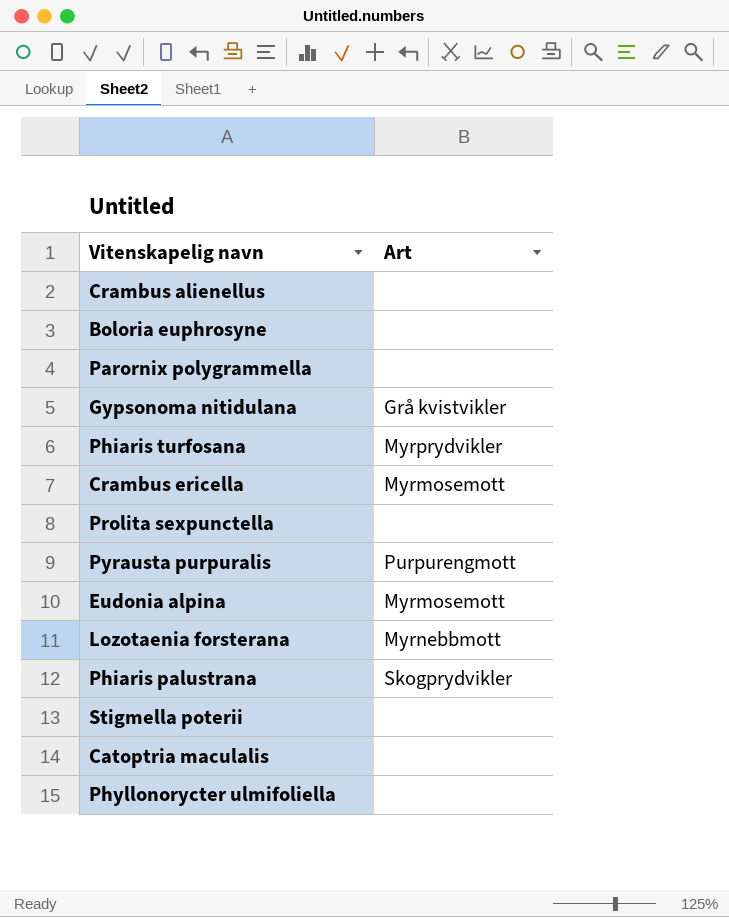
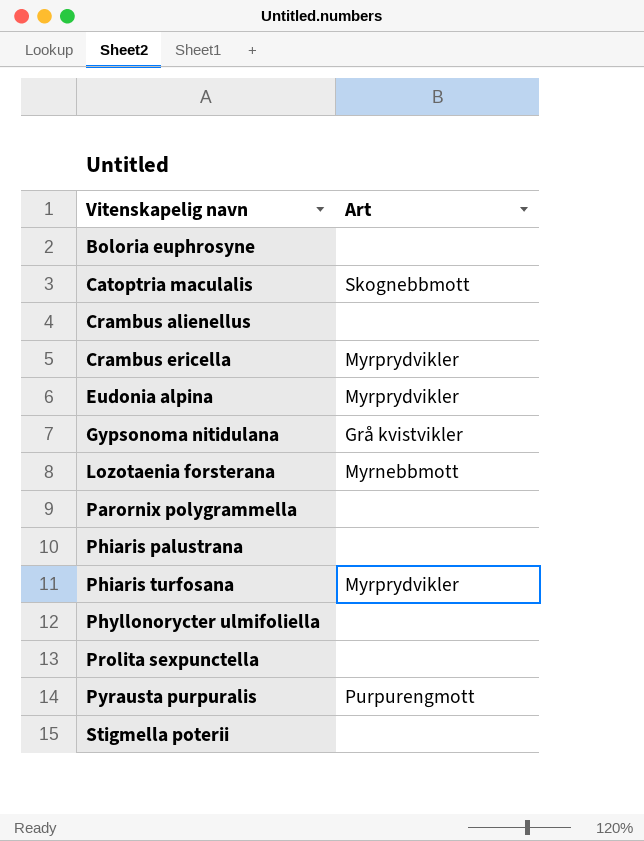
row order: none -> Vitenskapelig navn ascending
Catoptria maculalis | Art: none -> Skognebbmott
Crambus ericella | Art: Myrmosemott -> Myrprydvikler
Eudonia alpina | Art: Myrmosemott -> Myrprydvikler
Phiaris palustrana | Art: Skogprydvikler -> none

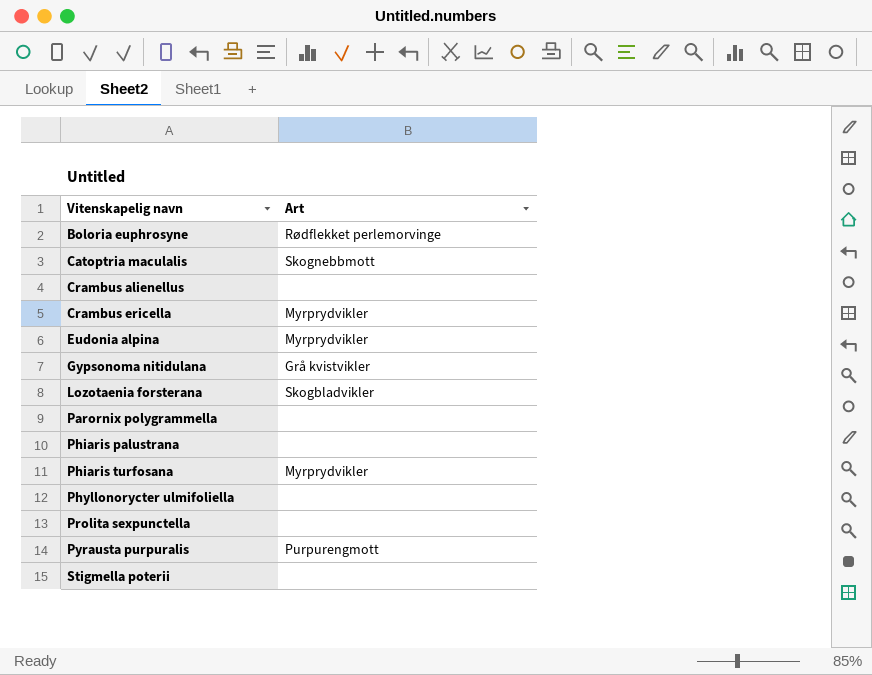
Boloria euphrosyne | Art: none -> Rødflekket perlemorvinge
Lozotaenia forsterana | Art: Myrnebbmott -> Skogbladvikler

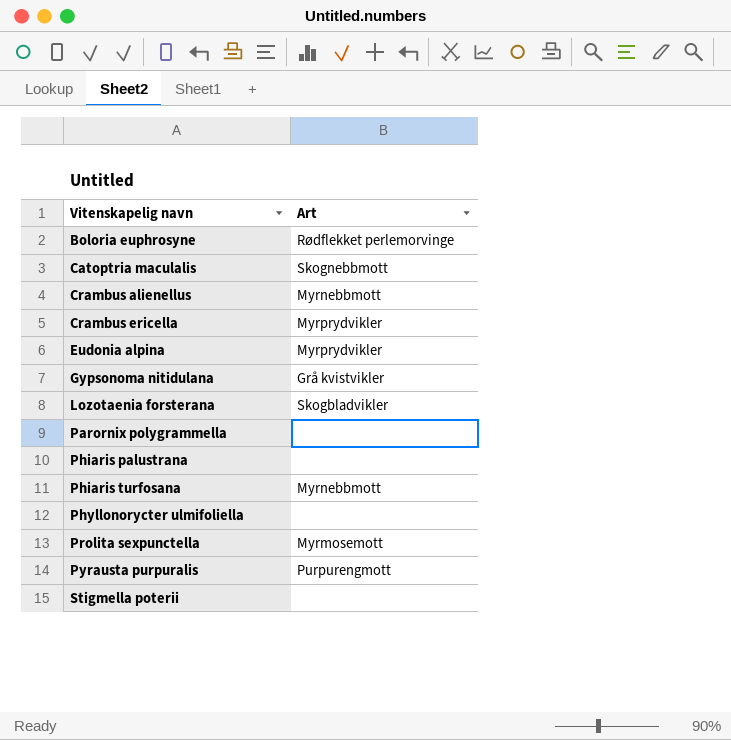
Crambus alienellus | Art: none -> Myrnebbmott
Phiaris turfosana | Art: Myrprydvikler -> Myrnebbmott
Prolita sexpunctella | Art: none -> Myrmosemott

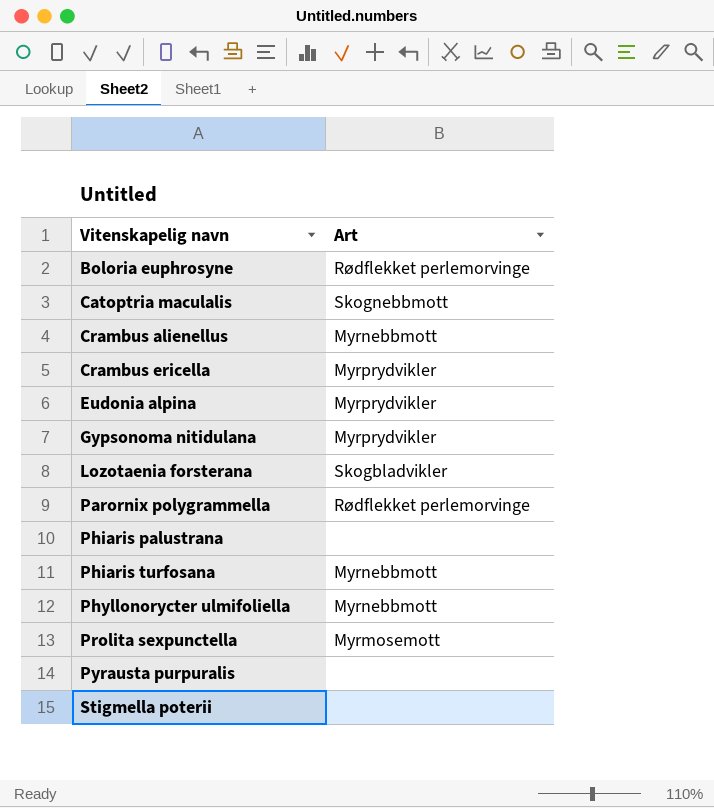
Gypsonoma nitidulana | Art: Grå kvistvikler -> Myrprydvikler
Parornix polygrammella | Art: none -> Rødflekket perlemorvinge
Phyllonorycter ulmifoliella | Art: none -> Myrnebbmott
Pyrausta purpuralis | Art: Purpurengmott -> none

